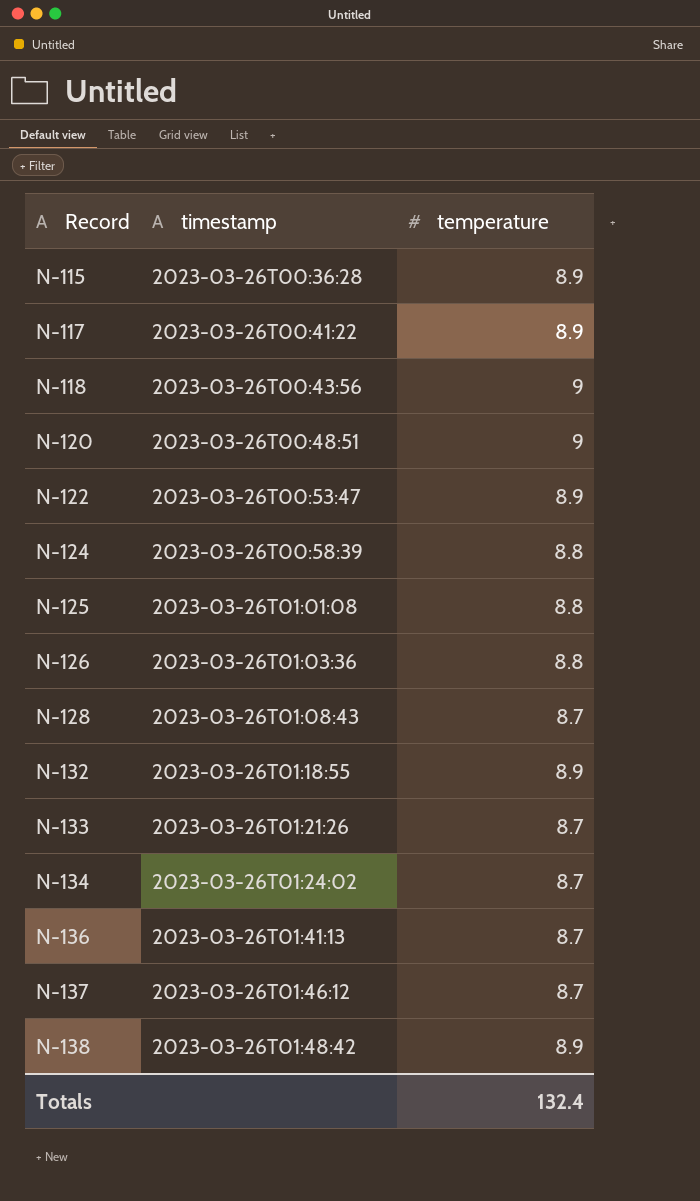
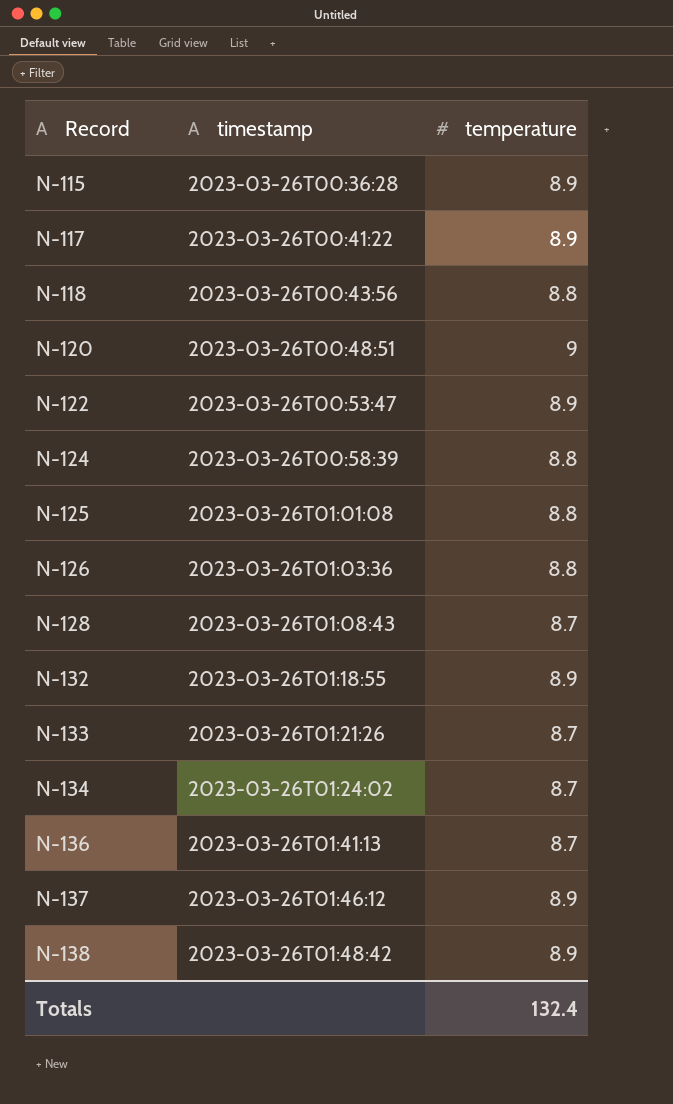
N-118 | temperature: 9 -> 8.8
N-137 | temperature: 8.7 -> 8.9

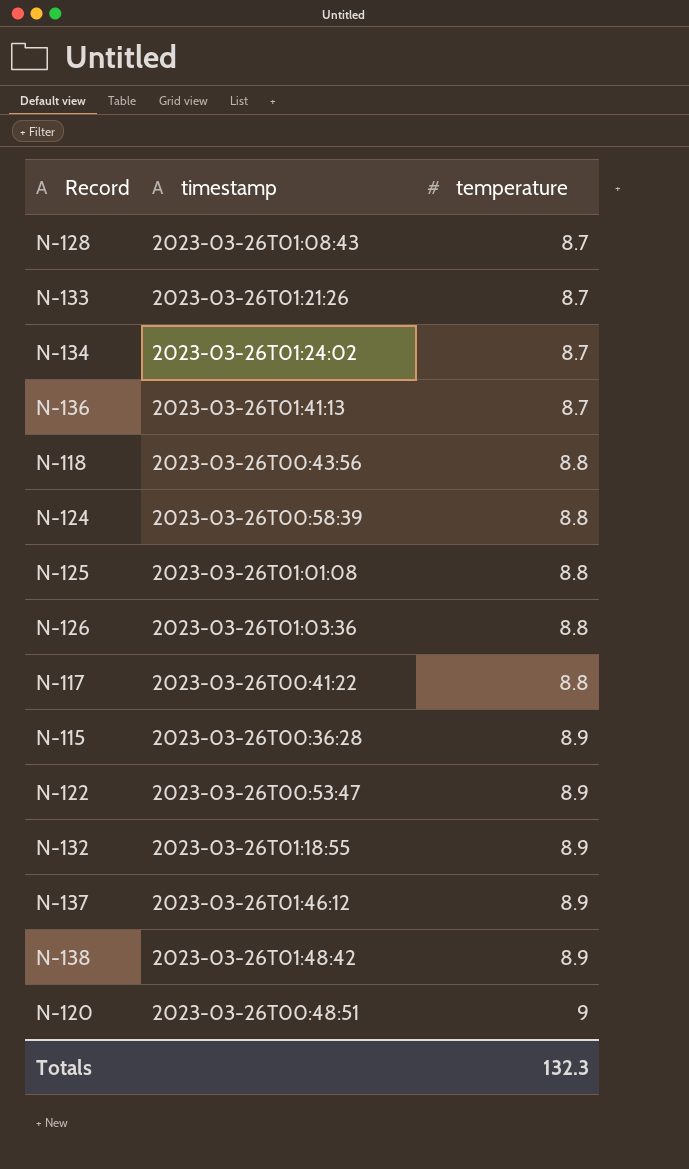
row order: Record ascending -> temperature ascending
N-117 | temperature: 8.9 -> 8.8
Totals | temperature: 132.4 -> 132.3

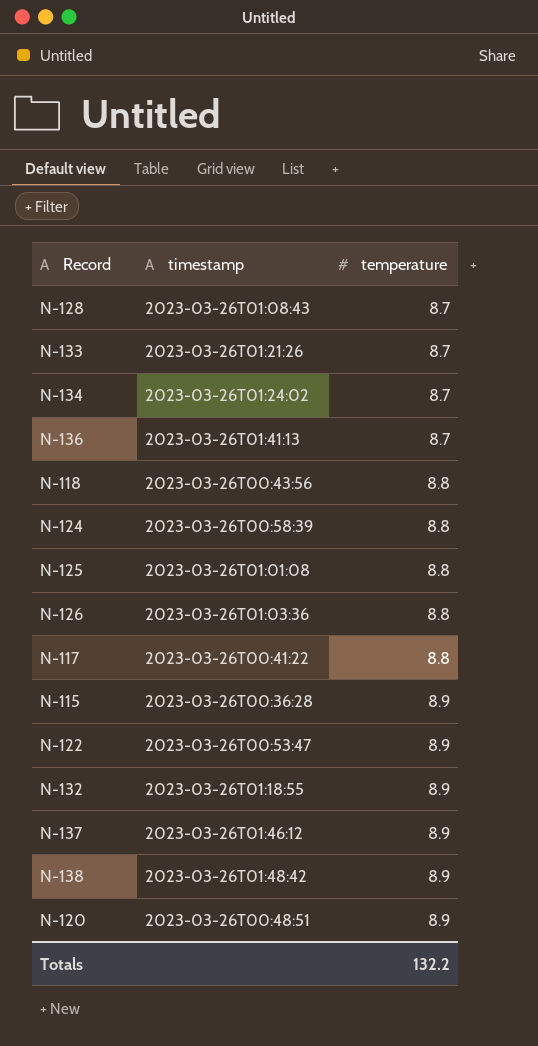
N-120 | temperature: 9 -> 8.9
Totals | temperature: 132.3 -> 132.2

